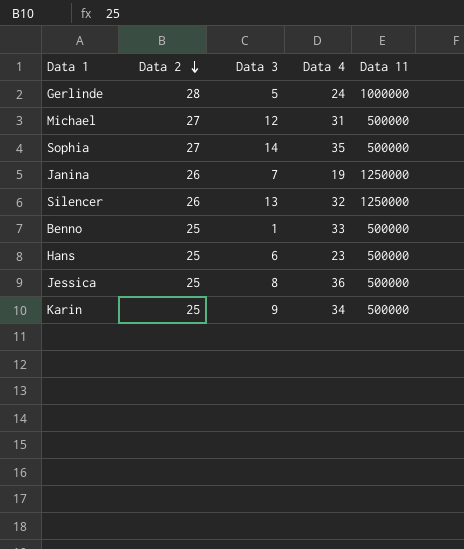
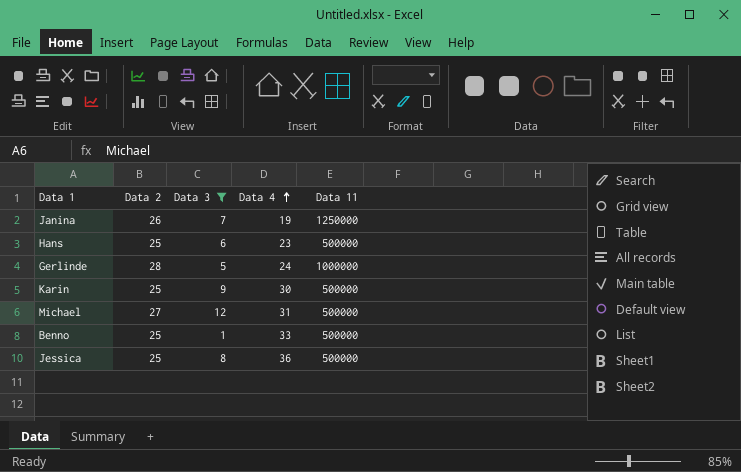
filter: none -> Data 3 <= 12
row order: Data 2 descending -> Data 4 ascending
Karin | Data 4: 34 -> 30

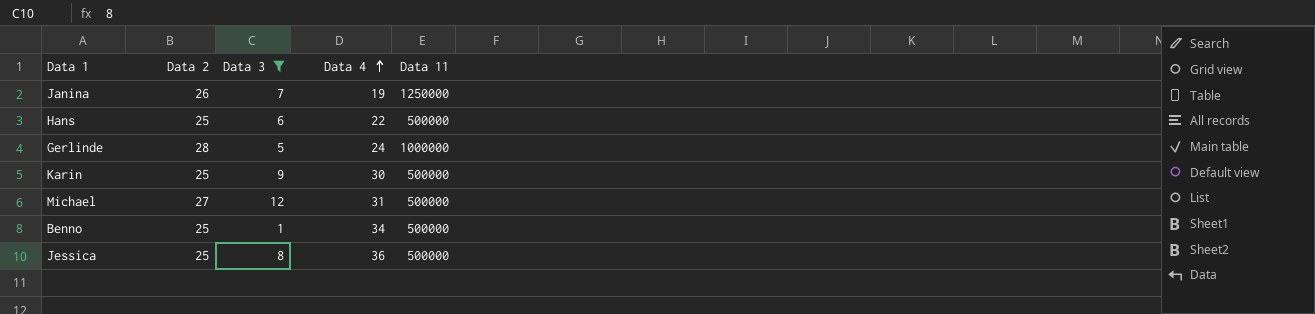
Hans | Data 4: 23 -> 22
Benno | Data 4: 33 -> 34

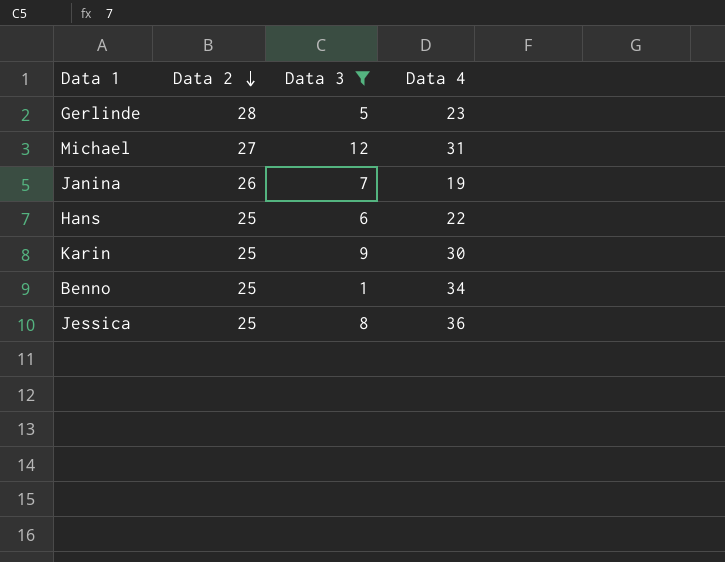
row order: Data 4 ascending -> Data 2 descending
column Data 11 | position: 5 -> none
Gerlinde | Data 4: 24 -> 23

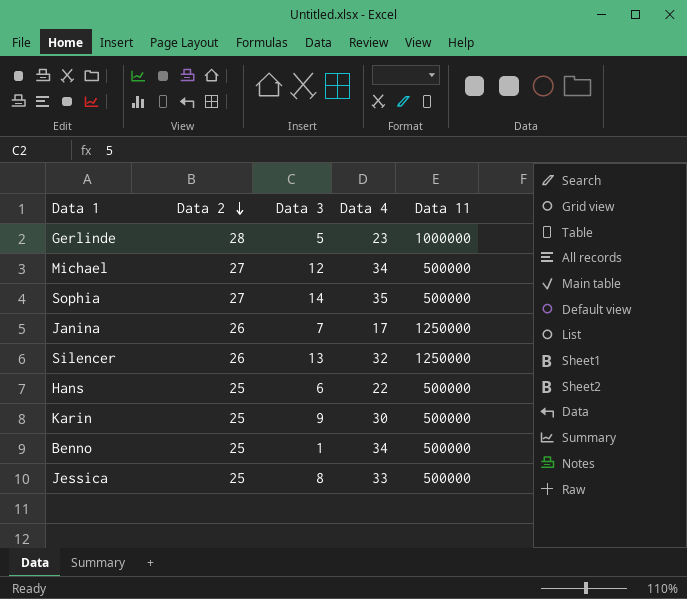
filter: Data 3 <= 12 -> none
column Data 11 | position: none -> 5
Michael | Data 4: 31 -> 34
Janina | Data 4: 19 -> 17
Jessica | Data 4: 36 -> 33

